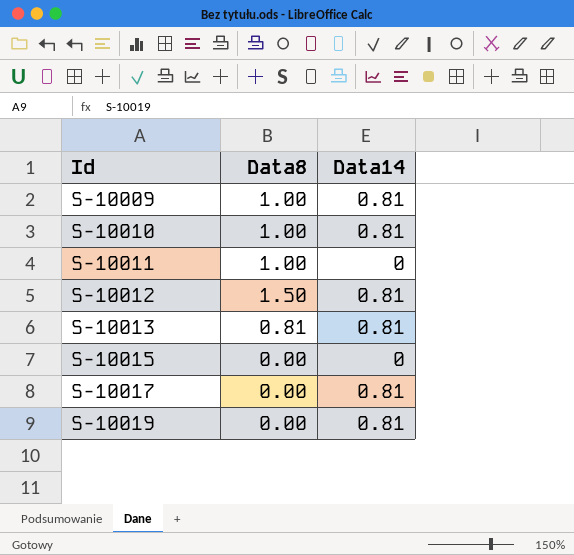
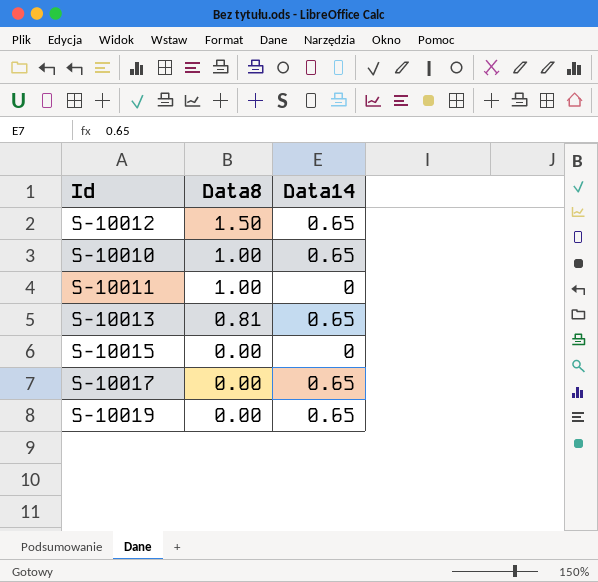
row order: Id ascending -> Data8 descending
row S-10009: 1.00 | 0.81 -> none
S-10012 | Data14: 0.81 -> 0.65
S-10010 | Data14: 0.81 -> 0.65
S-10013 | Data14: 0.81 -> 0.65
S-10017 | Data14: 0.81 -> 0.65
S-10019 | Data14: 0.81 -> 0.65

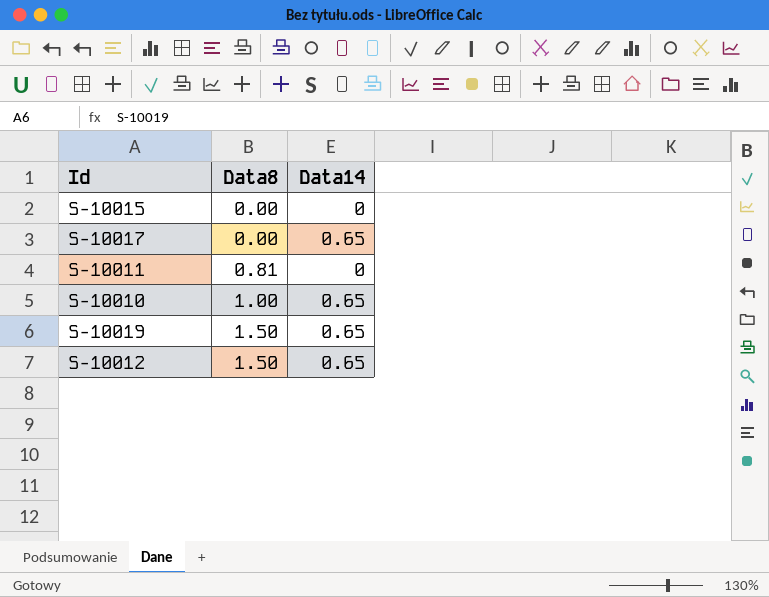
row order: Data8 descending -> Data8 ascending
row S-10013: 0.81 | 0.65 -> none
S-10011 | Data8: 1.00 -> 0.81
S-10019 | Data8: 0.00 -> 1.50

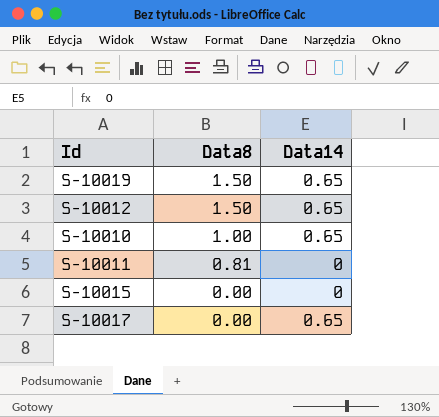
row order: Data8 ascending -> Data8 descending

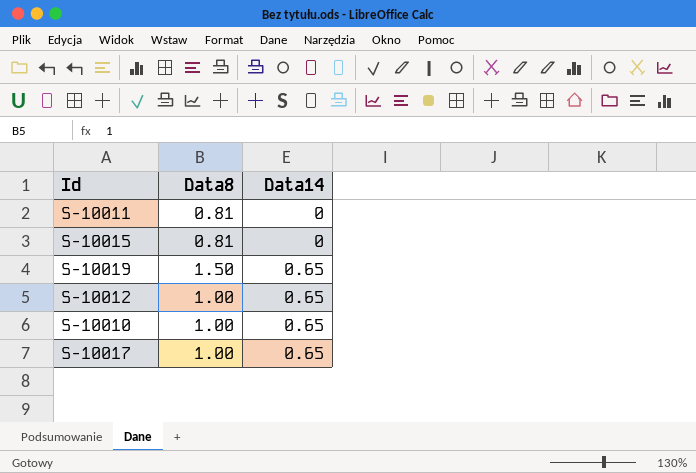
row order: Data8 descending -> Data14 ascending
S-10015 | Data8: 0.00 -> 0.81
S-10012 | Data8: 1.50 -> 1.00
S-10017 | Data8: 0.00 -> 1.00

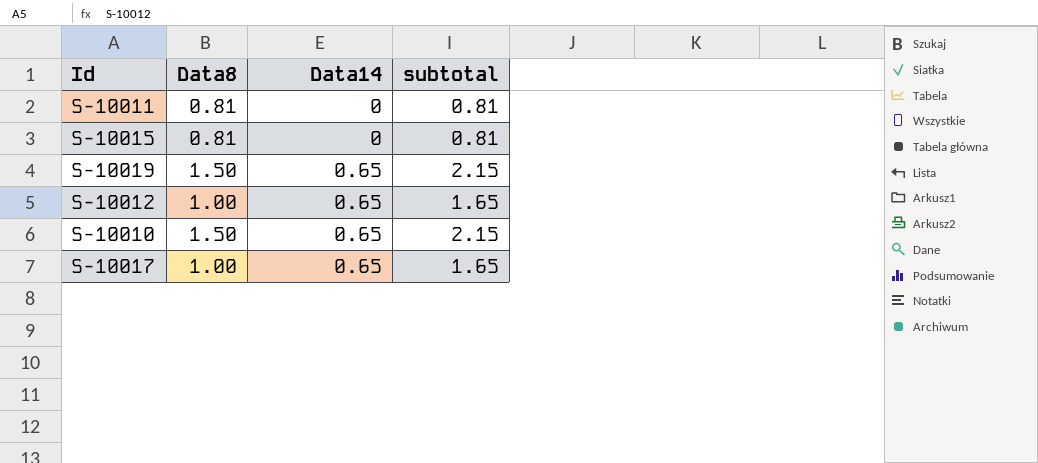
column subtotal | formula: none -> [Data8] + [Data14]
S-10010 | Data8: 1.00 -> 1.50

